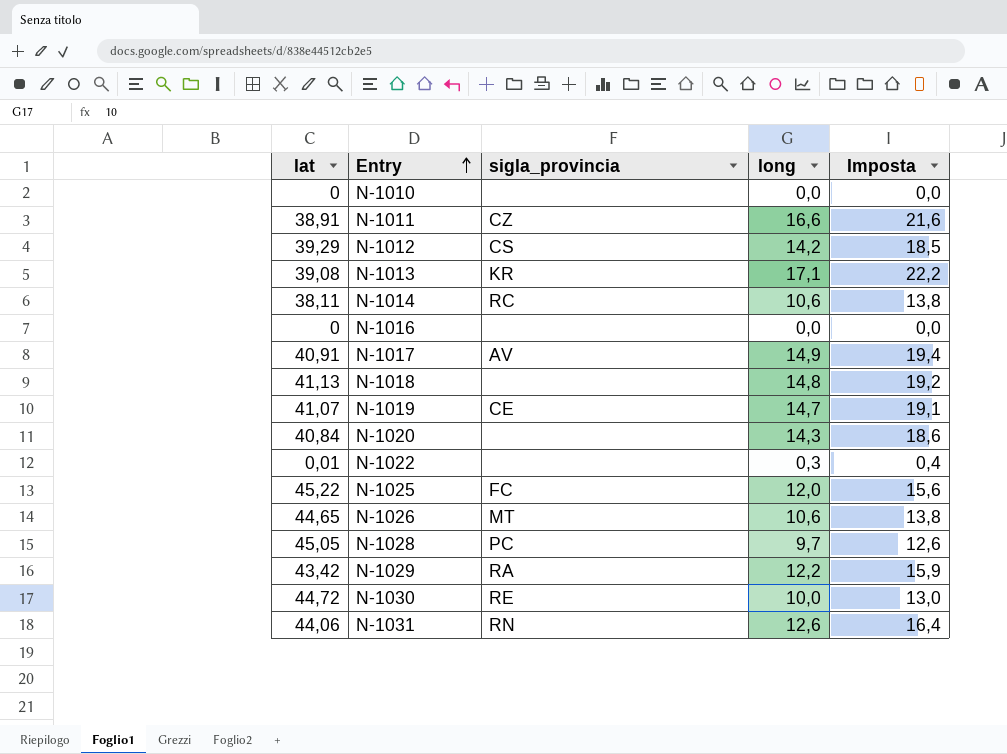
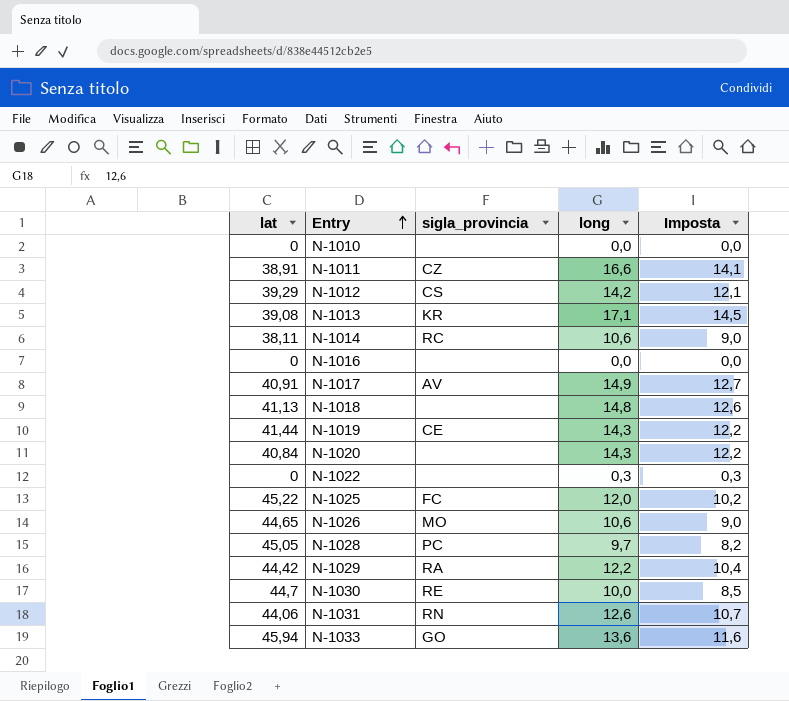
column Imposta | formula: [long] * 1,3 -> [long] * 0,85
N-1019 | lat: 41,07 -> 41,44
N-1019 | long: 14,7 -> 14,3
N-1022 | lat: 0,01 -> 0
N-1026 | sigla_provincia: MT -> MO
N-1029 | lat: 43,42 -> 44,42
N-1030 | lat: 44,72 -> 44,7
row N-1033: none -> 45,94 | GO | 13,6 | 11,6

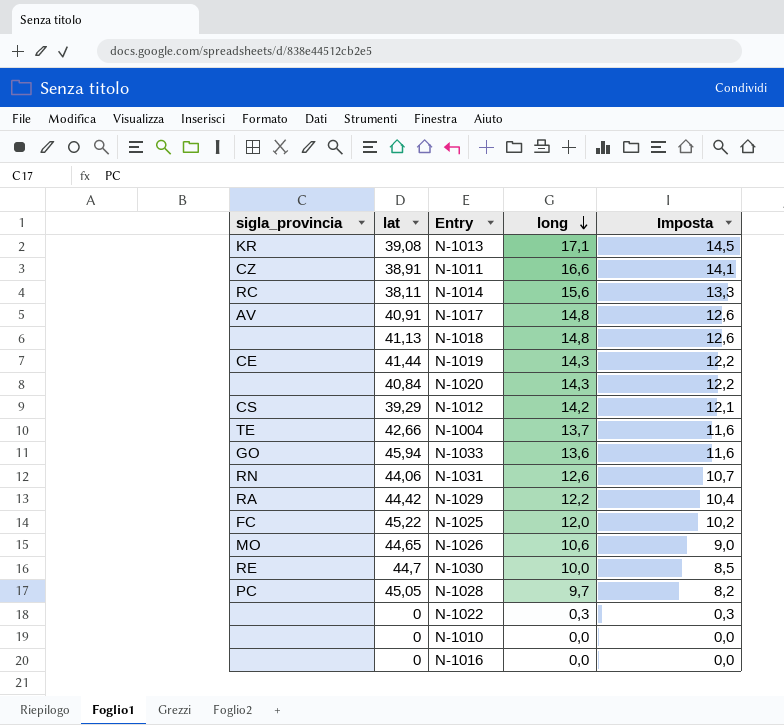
row order: Entry ascending -> long descending
column sigla_provincia | position: 3 -> 1
N-1014 | long: 10,6 -> 15,6
N-1014 | Imposta: 9,0 -> 13,3
N-1017 | long: 14,9 -> 14,8
N-1017 | Imposta: 12,7 -> 12,6
row N-1004: none -> TE | 42,66 | 13,7 | 11,6

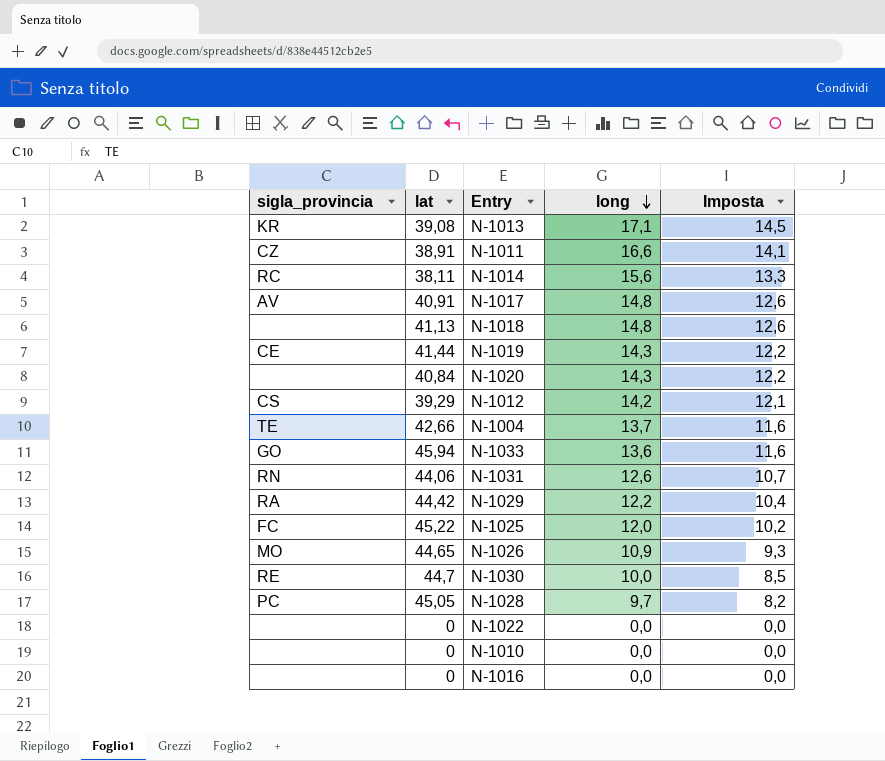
N-1026 | long: 10,6 -> 10,9
N-1026 | Imposta: 9,0 -> 9,3
N-1022 | long: 0,3 -> 0,0
N-1022 | Imposta: 0,3 -> 0,0

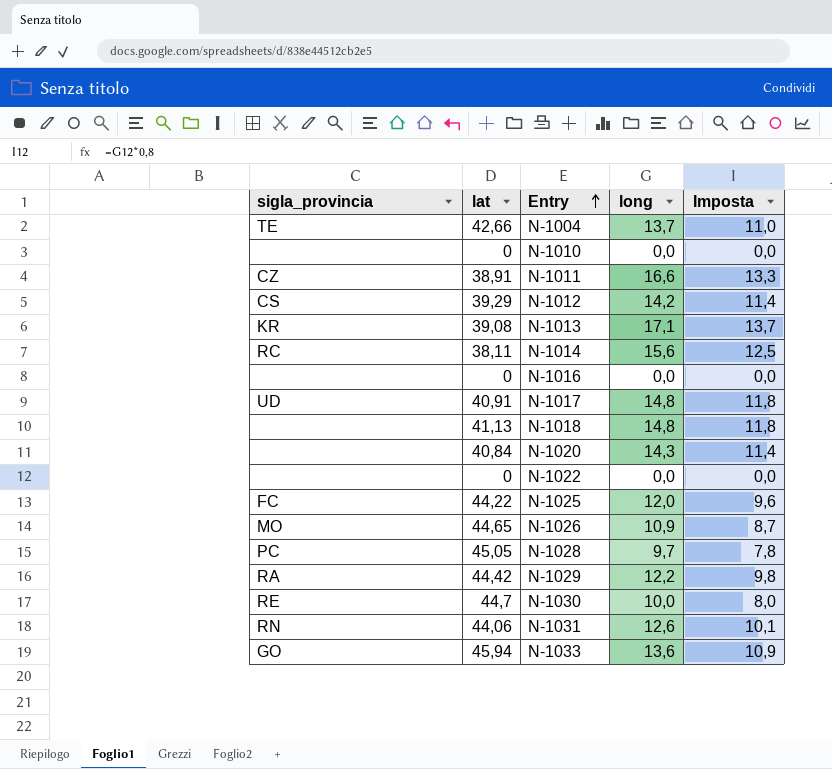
row order: long descending -> Entry ascending
column Imposta | formula: [long] * 0,85 -> [long] * 0,8
row N-1019: CE | 41,44 | 14,3 | 12,2 -> none
N-1017 | sigla_provincia: AV -> UD
N-1025 | lat: 45,22 -> 44,22

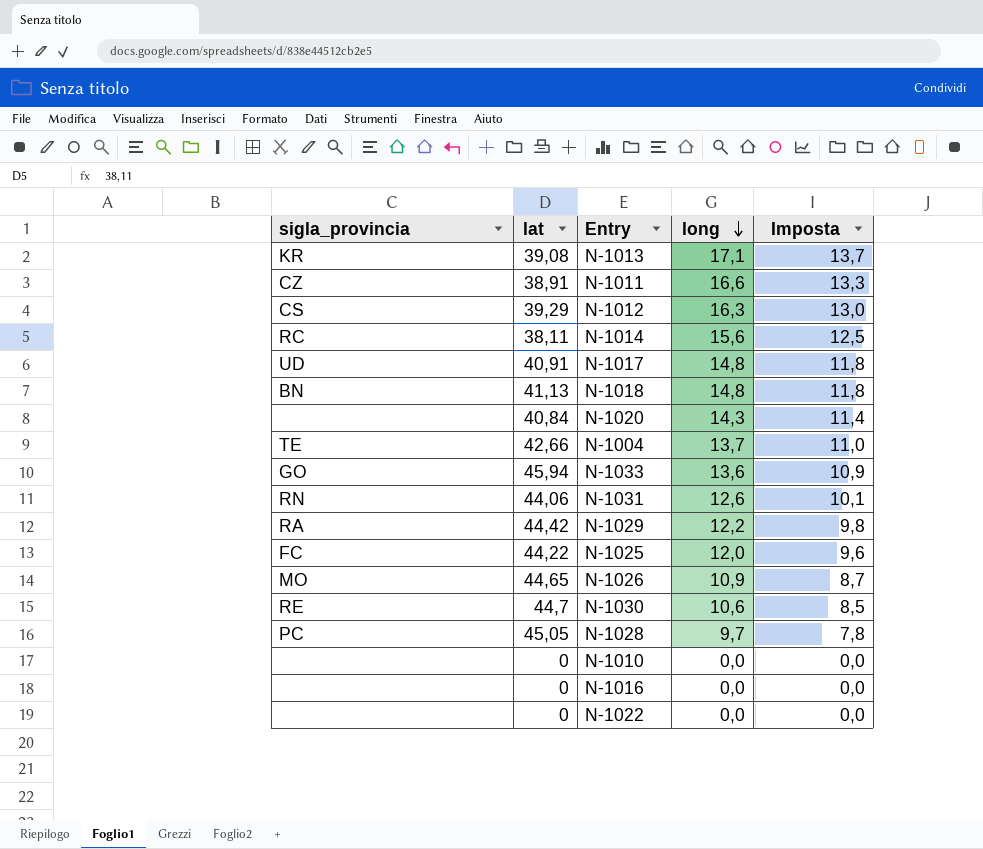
row order: Entry ascending -> long descending
N-1012 | long: 14,2 -> 16,3
N-1012 | Imposta: 11,4 -> 13,0
N-1018 | sigla_provincia: none -> BN
N-1030 | long: 10,0 -> 10,6
N-1030 | Imposta: 8,0 -> 8,5

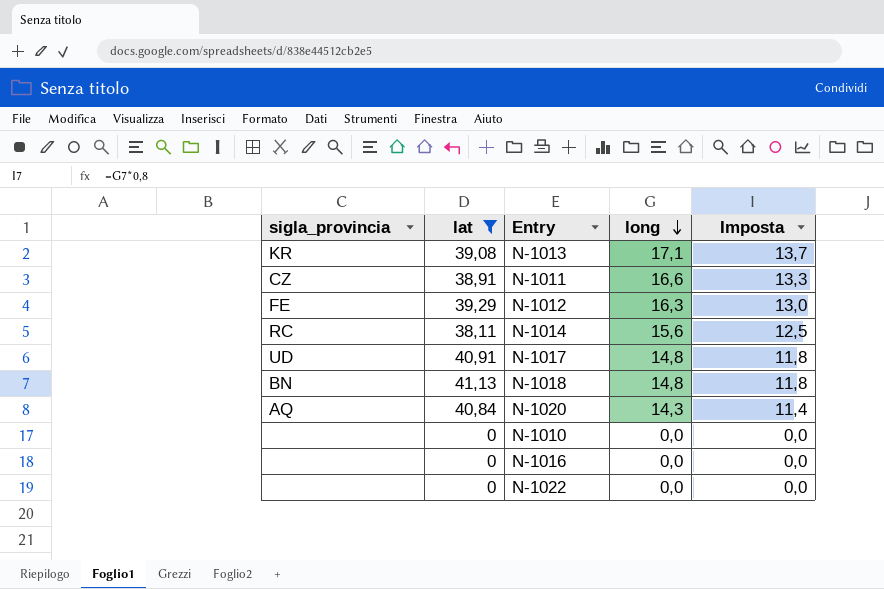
filter: none -> lat <= 41,13
N-1012 | sigla_provincia: CS -> FE
N-1020 | sigla_provincia: none -> AQ

